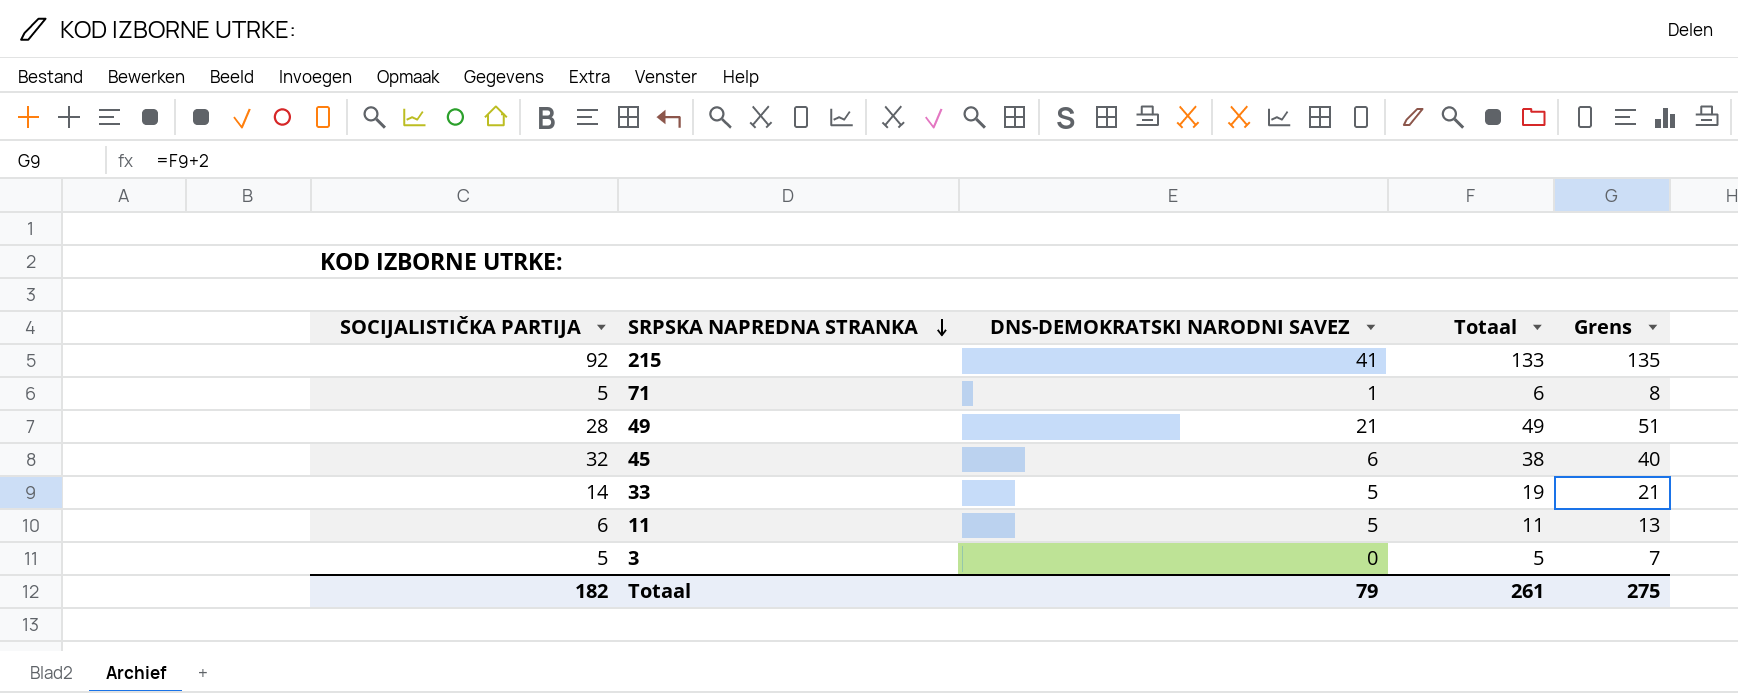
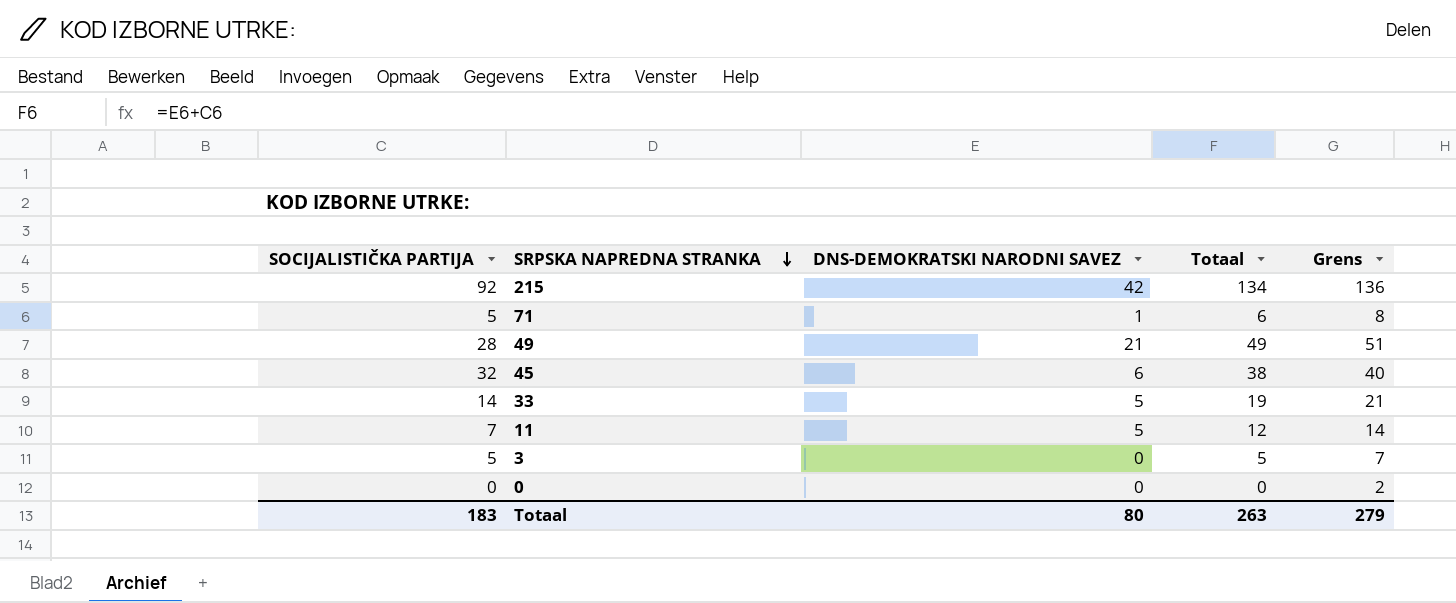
215 | DNS-DEMOKRATSKI NARODNI SAVEZ: 41 -> 42
215 | Totaal: 133 -> 134
215 | Grens: 135 -> 136
11 | SOCIJALISTIČKA PARTIJA: 6 -> 7
11 | Totaal: 11 -> 12
11 | Grens: 13 -> 14
row 0: none -> 0 | 0 | 0 | 2
Totaal | SOCIJALISTIČKA PARTIJA: 182 -> 183
Totaal | DNS-DEMOKRATSKI NARODNI SAVEZ: 79 -> 80
Totaal | Totaal: 261 -> 263
Totaal | Grens: 275 -> 279

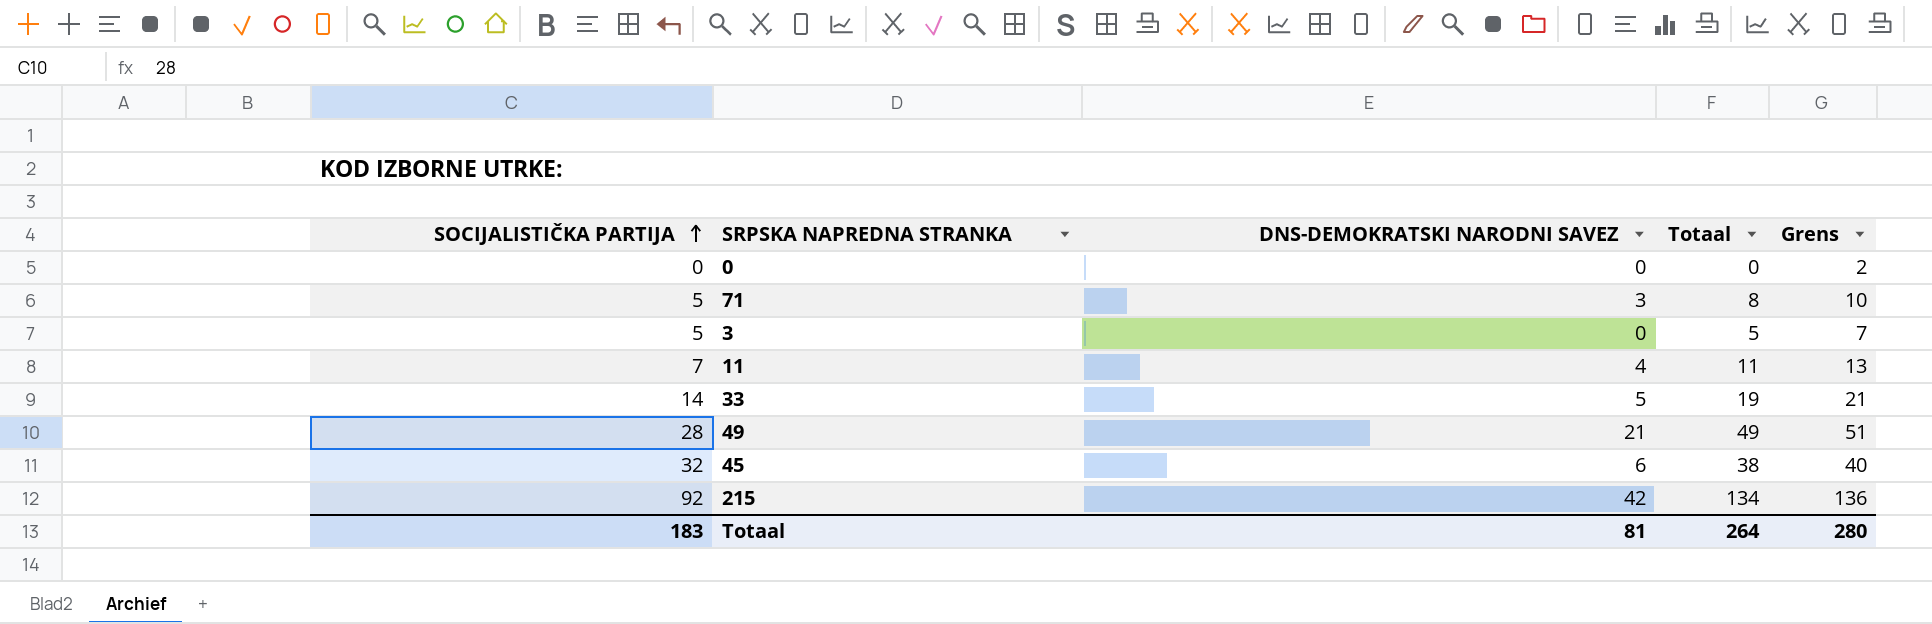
row order: SRPSKA NAPREDNA STRANKA descending -> SOCIJALISTIČKA PARTIJA ascending
71 | DNS-DEMOKRATSKI NARODNI SAVEZ: 1 -> 3
71 | Totaal: 6 -> 8
71 | Grens: 8 -> 10
11 | DNS-DEMOKRATSKI NARODNI SAVEZ: 5 -> 4
11 | Totaal: 12 -> 11
11 | Grens: 14 -> 13
Totaal | DNS-DEMOKRATSKI NARODNI SAVEZ: 80 -> 81
Totaal | Totaal: 263 -> 264
Totaal | Grens: 279 -> 280

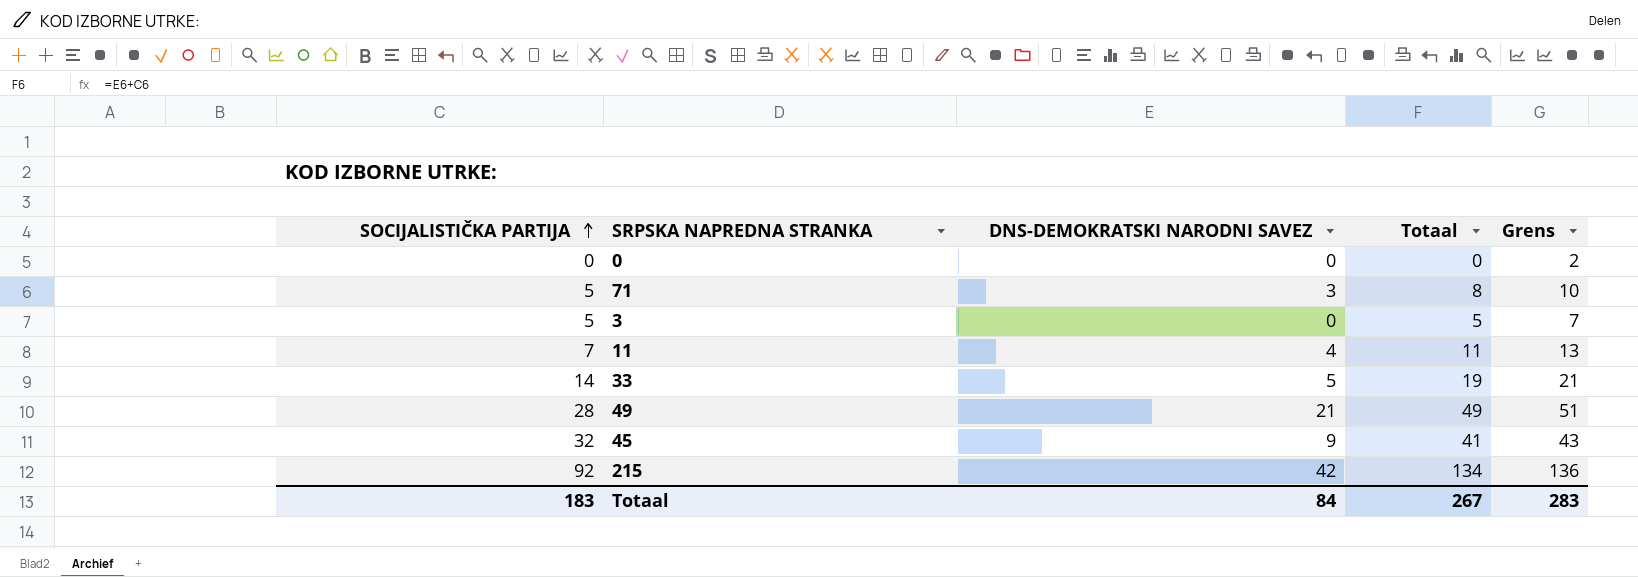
45 | DNS-DEMOKRATSKI NARODNI SAVEZ: 6 -> 9
45 | Totaal: 38 -> 41
45 | Grens: 40 -> 43
Totaal | DNS-DEMOKRATSKI NARODNI SAVEZ: 81 -> 84
Totaal | Totaal: 264 -> 267
Totaal | Grens: 280 -> 283

